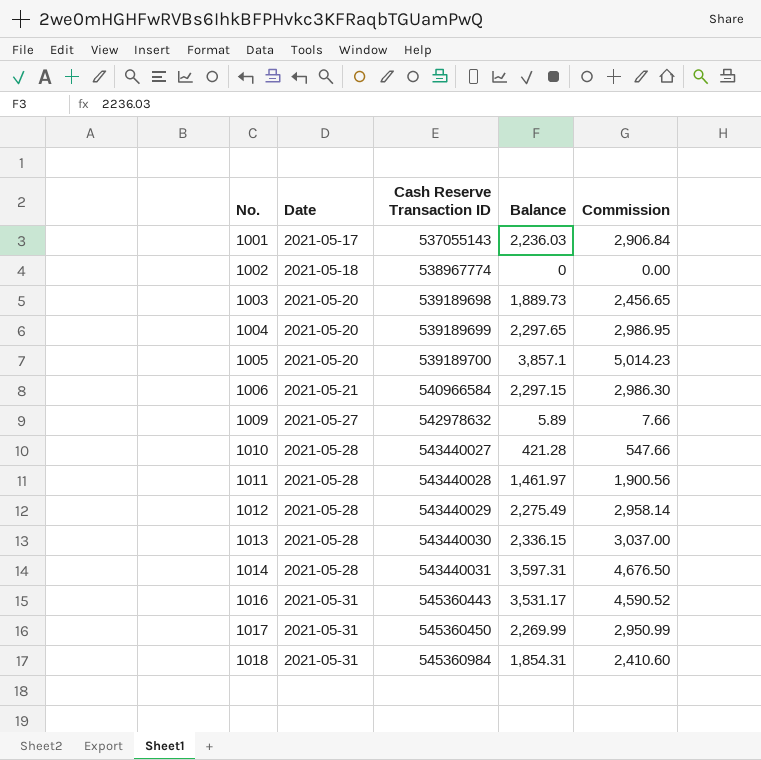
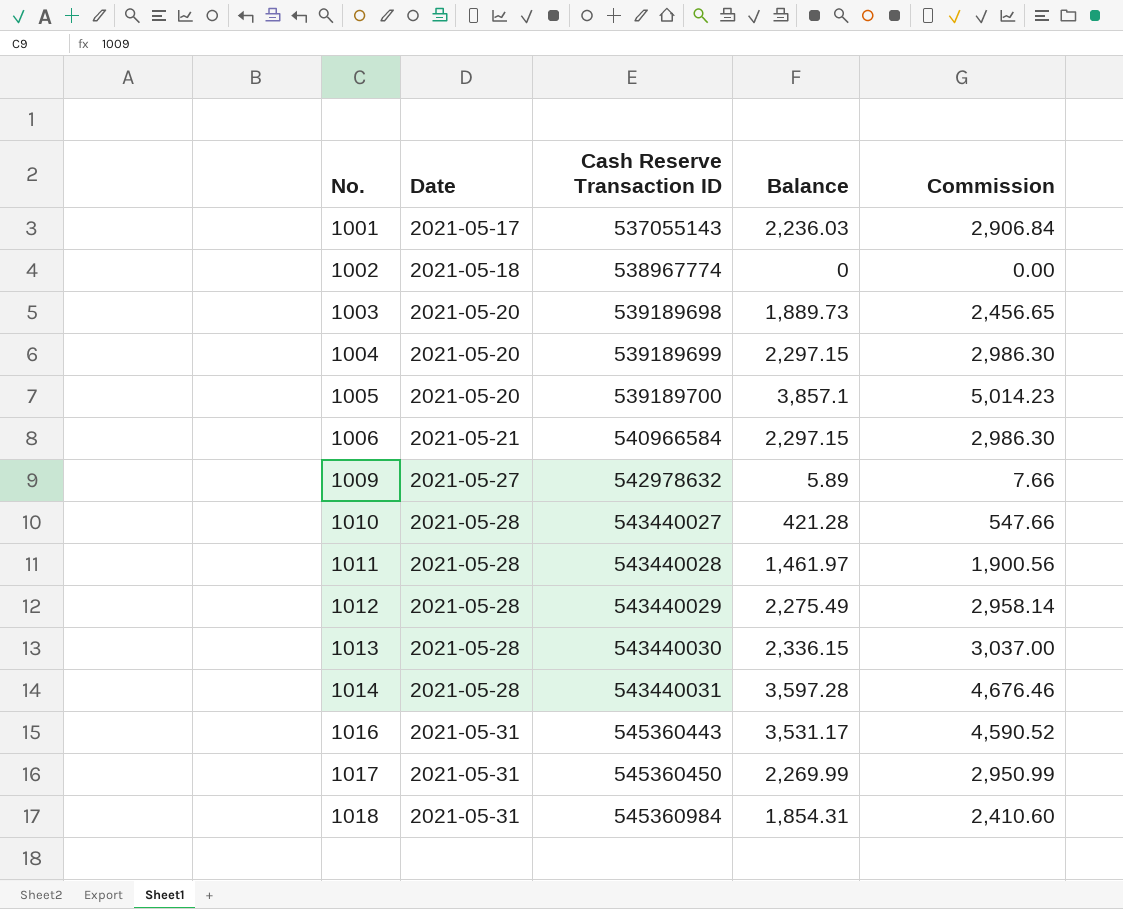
1004 | Balance: 2,297.65 -> 2,297.15
1004 | Commission: 2,986.95 -> 2,986.30
1014 | Balance: 3,597.31 -> 3,597.28
1014 | Commission: 4,676.50 -> 4,676.46

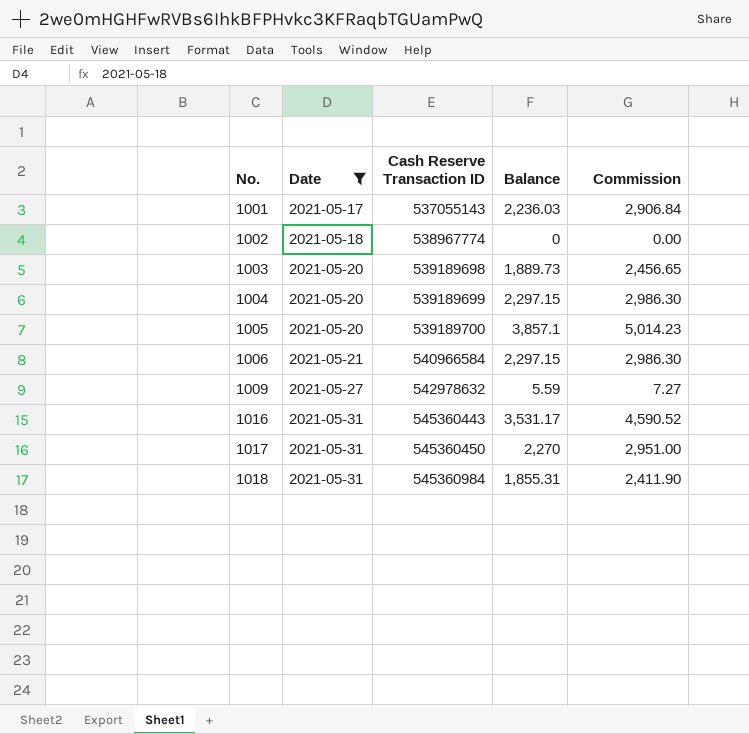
filter: none -> Date != 2021-05-28
1009 | Balance: 5.89 -> 5.59
1009 | Commission: 7.66 -> 7.27
1017 | Balance: 2,269.99 -> 2,270
1017 | Commission: 2,950.99 -> 2,951.00
1018 | Balance: 1,854.31 -> 1,855.31
1018 | Commission: 2,410.60 -> 2,411.90

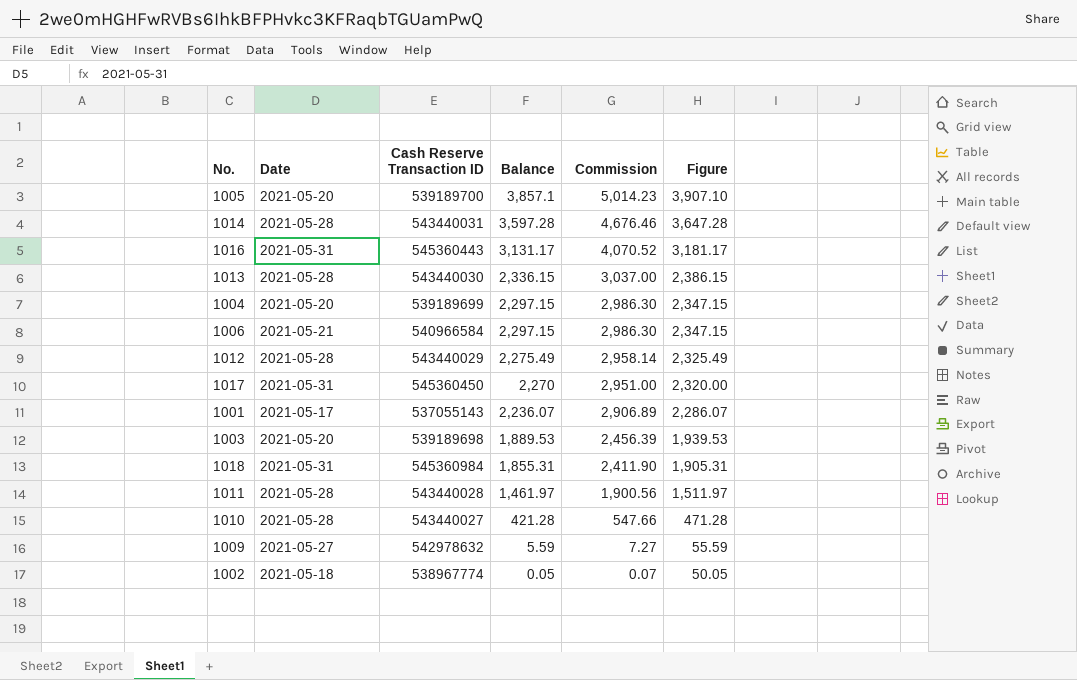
filter: Date != 2021-05-28 -> none
row order: No. ascending -> Balance descending
column Figure | formula: none -> [Balance] + 50
1016 | Balance: 3,531.17 -> 3,131.17
1016 | Commission: 4,590.52 -> 4,070.52
1001 | Balance: 2,236.03 -> 2,236.07
1001 | Commission: 2,906.84 -> 2,906.89
1003 | Balance: 1,889.73 -> 1,889.53
1003 | Commission: 2,456.65 -> 2,456.39
1002 | Balance: 0 -> 0.05
1002 | Commission: 0.00 -> 0.07

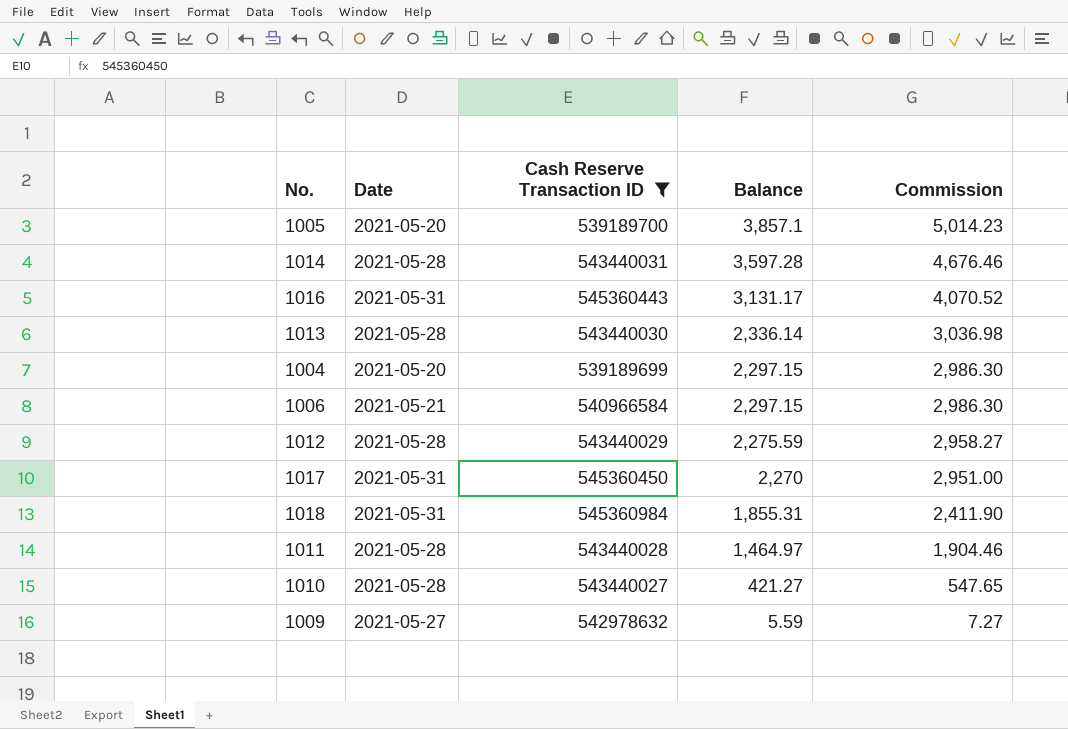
filter: none -> Cash Reserve Transaction ID >= 539189699
column Figure | formula: [Balance] + 50 -> none
1013 | Balance: 2,336.15 -> 2,336.14
1013 | Commission: 3,037.00 -> 3,036.98
1012 | Balance: 2,275.49 -> 2,275.59
1012 | Commission: 2,958.14 -> 2,958.27
1011 | Balance: 1,461.97 -> 1,464.97
1011 | Commission: 1,900.56 -> 1,904.46
1010 | Balance: 421.28 -> 421.27
1010 | Commission: 547.66 -> 547.65

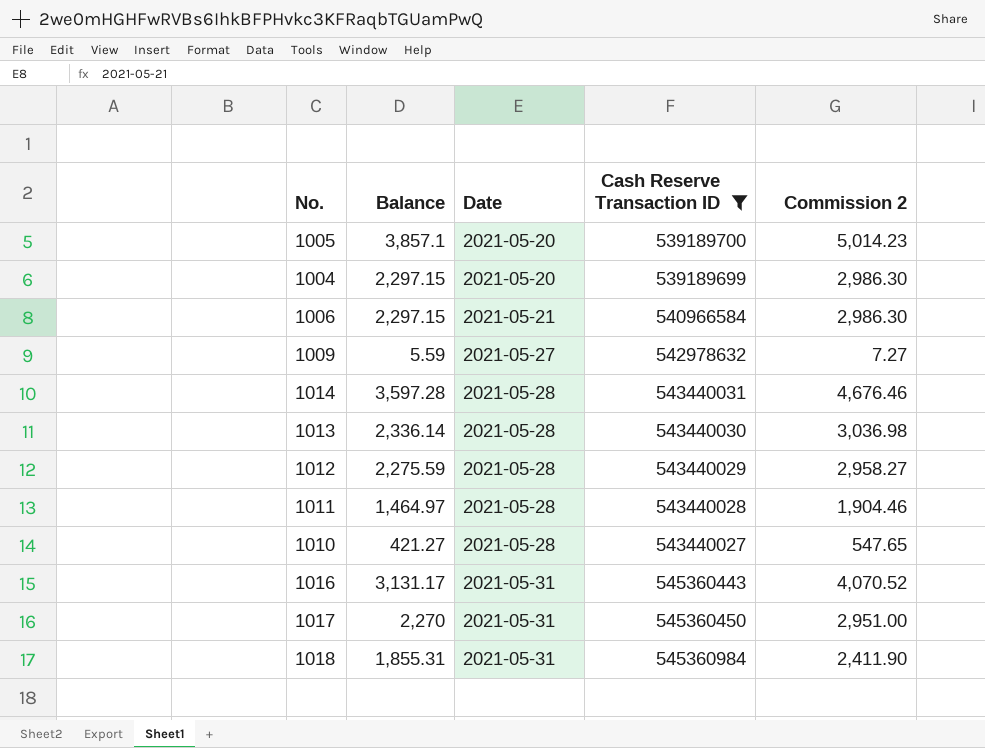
row order: Balance descending -> Date ascending
column Balance | position: 4 -> 2
column name: Commission -> Commission 2

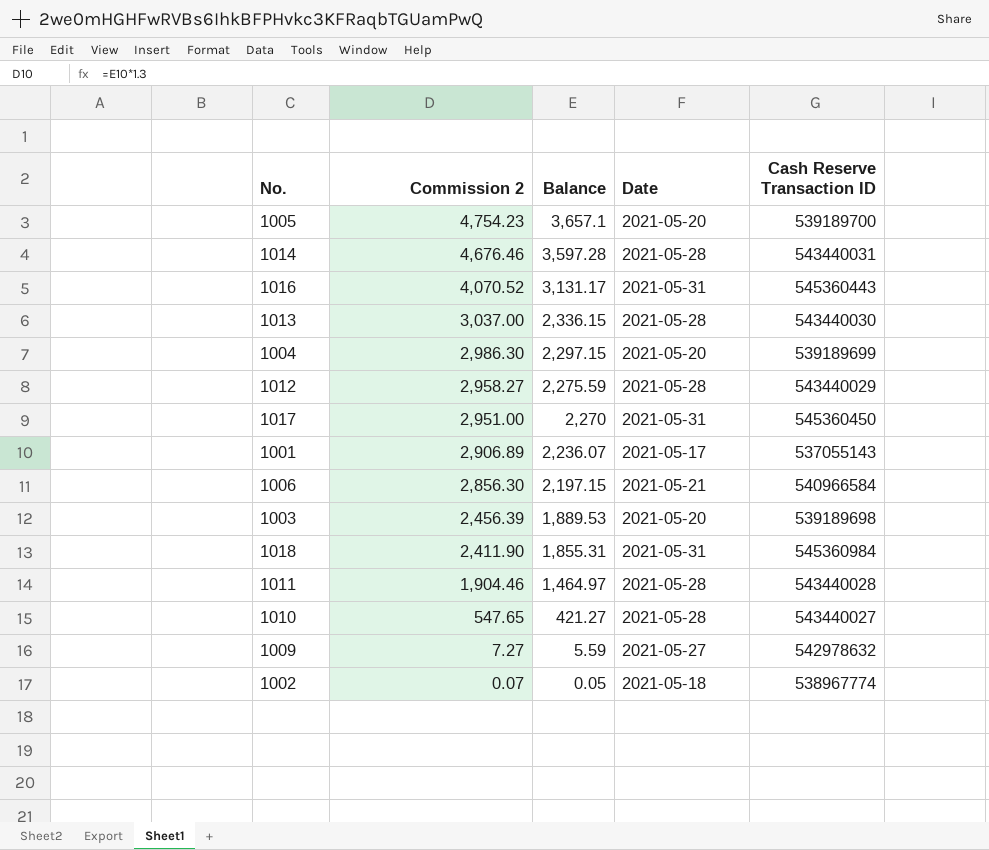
filter: Cash Reserve Transaction ID >= 539189699 -> none
row order: Date ascending -> Commission 2 descending
column Commission 2 | position: 5 -> 2
1005 | Commission 2: 5,014.23 -> 4,754.23
1005 | Balance: 3,857.1 -> 3,657.1
1013 | Commission 2: 3,036.98 -> 3,037.00
1013 | Balance: 2,336.14 -> 2,336.15
1006 | Commission 2: 2,986.30 -> 2,856.30
1006 | Balance: 2,297.15 -> 2,197.15

